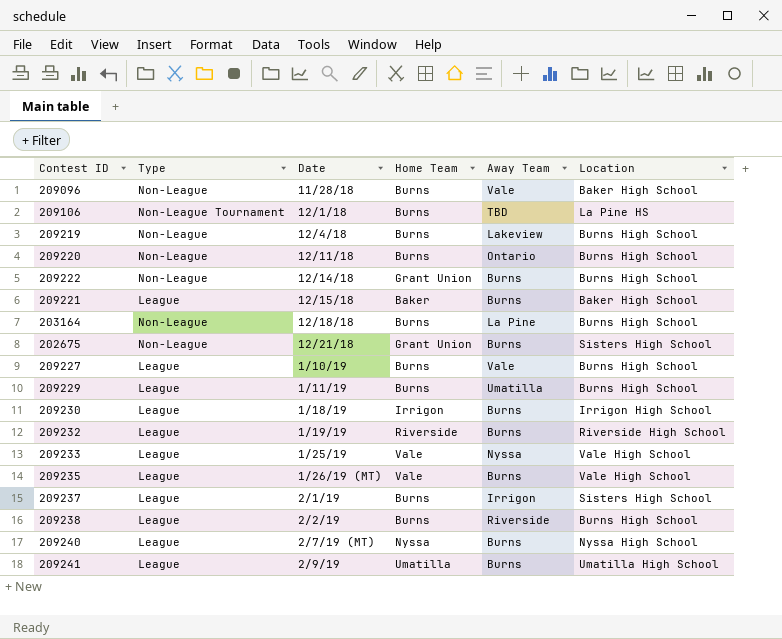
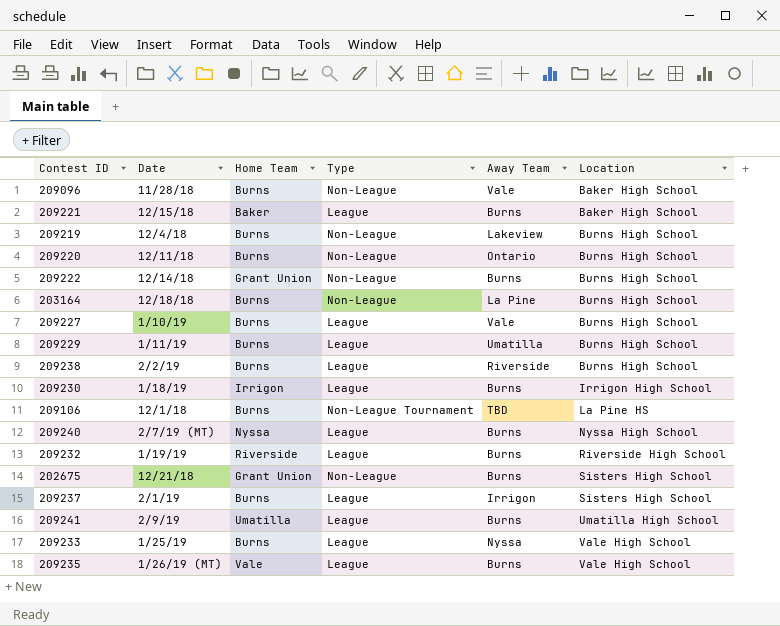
row order: Date ascending -> Location ascending
column Type | position: 2 -> 4
209233 | Home Team: Vale -> Burns

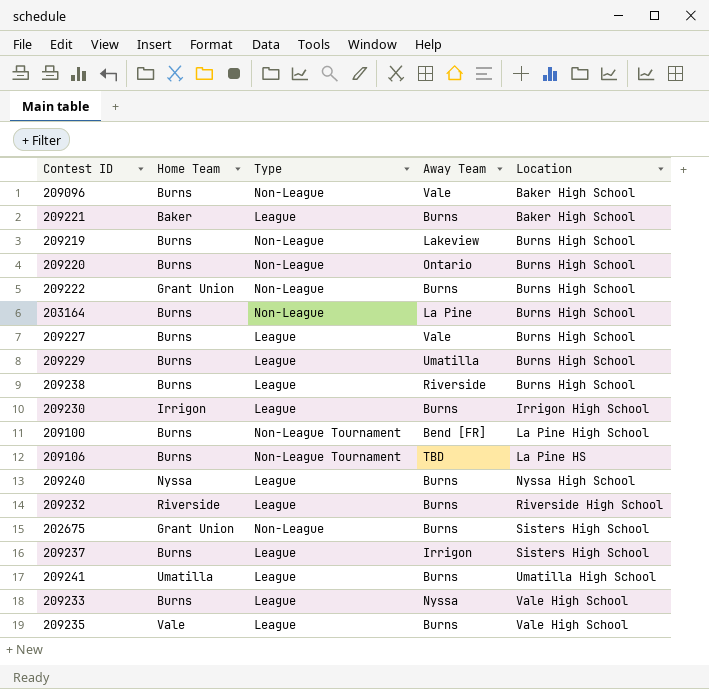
column Date | position: 2 -> none
row 209100: none -> Burns | Non-League Tournament | Bend [FR] | La Pine High School

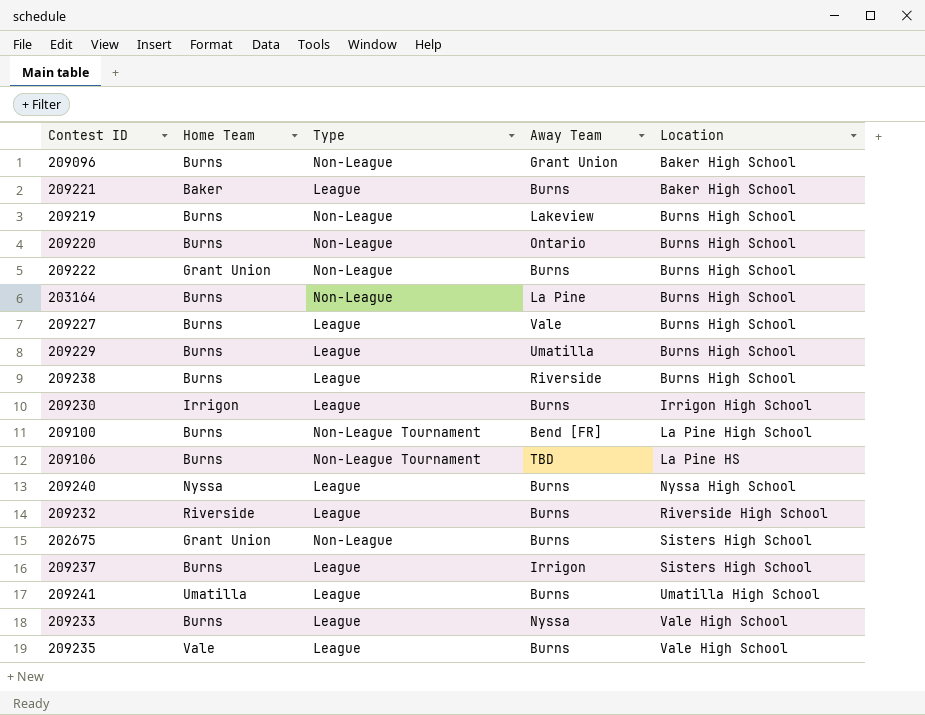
209096 | Away Team: Vale -> Grant Union

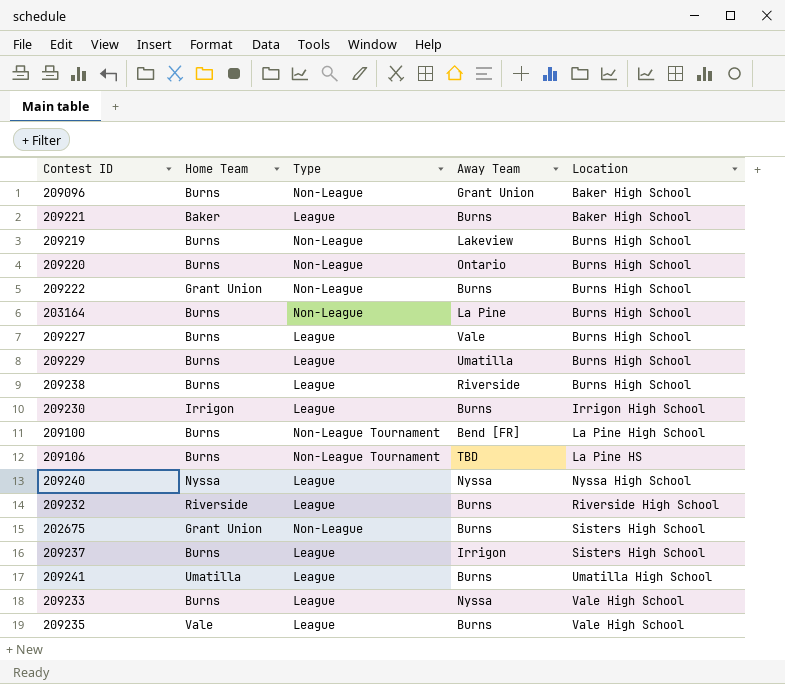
209240 | Away Team: Burns -> Nyssa

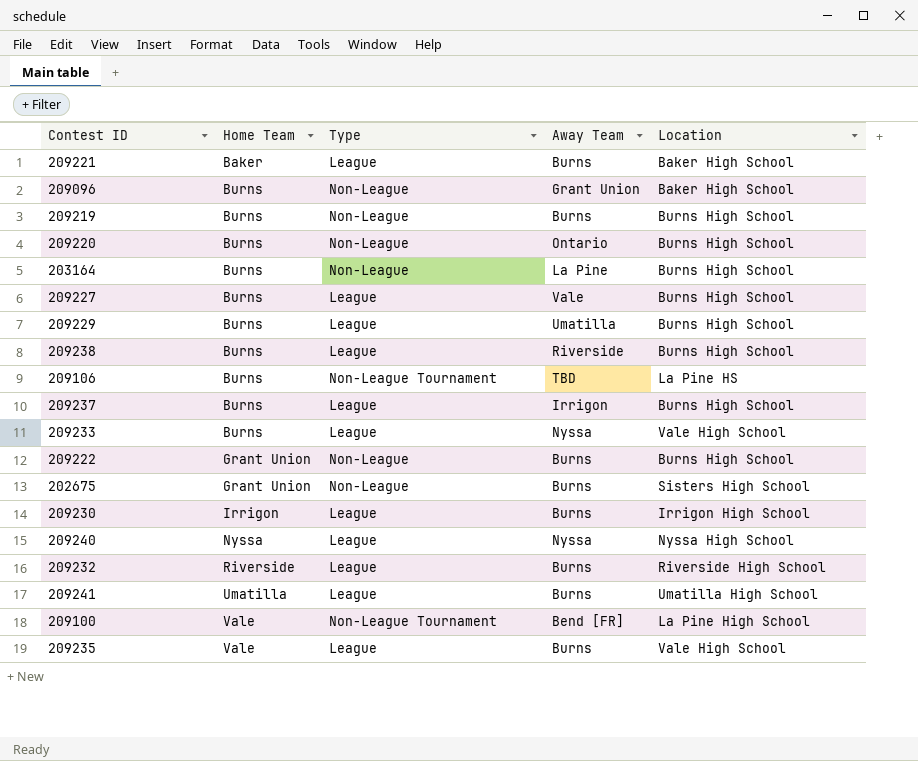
row order: Location ascending -> Home Team ascending
209219 | Away Team: Lakeview -> Burns
209237 | Location: Sisters High School -> Burns High School
209100 | Home Team: Burns -> Vale

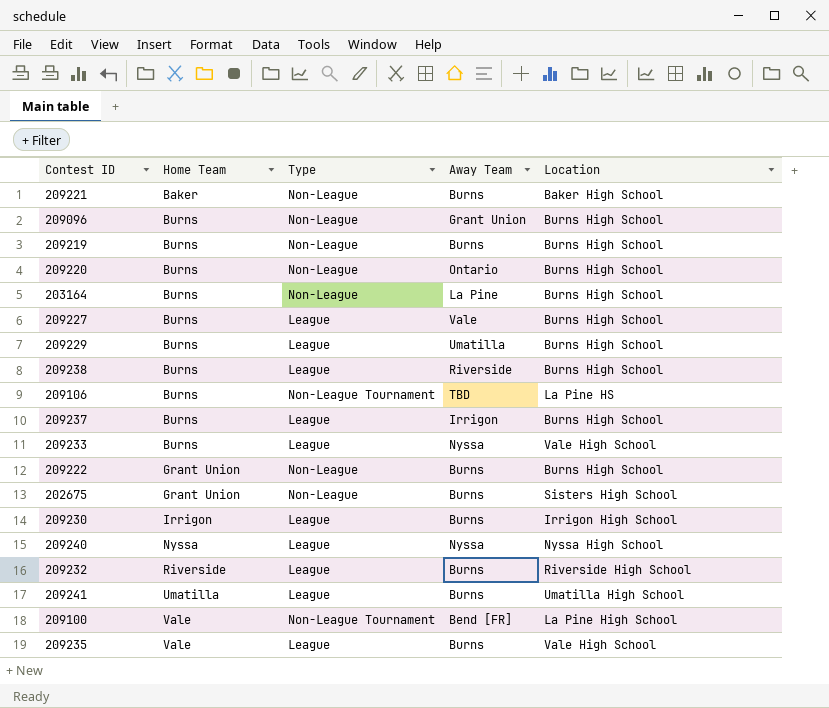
209221 | Type: League -> Non-League
209096 | Location: Baker High School -> Burns High School

